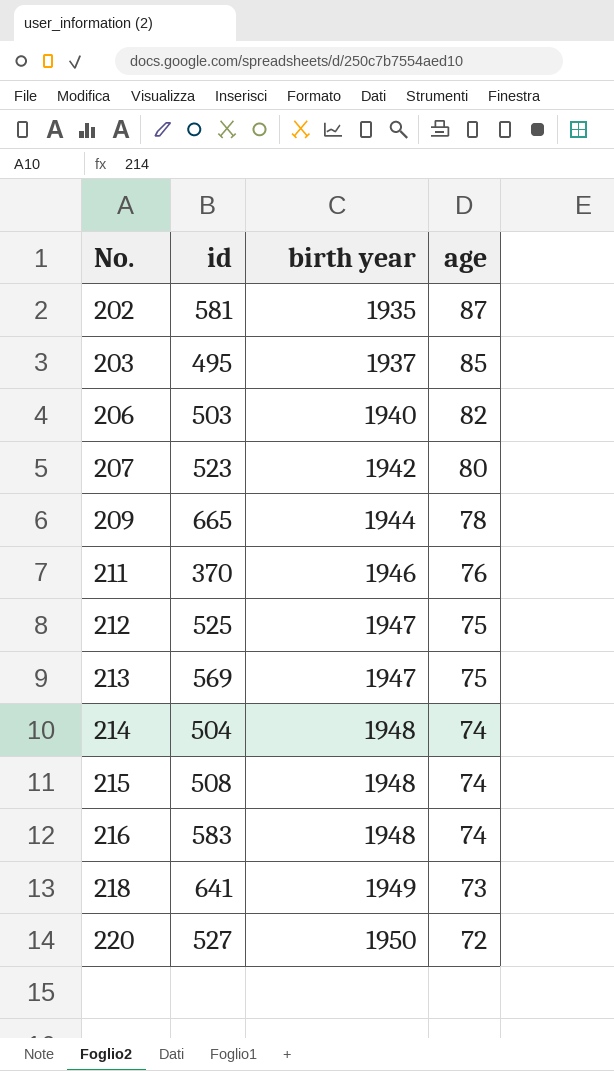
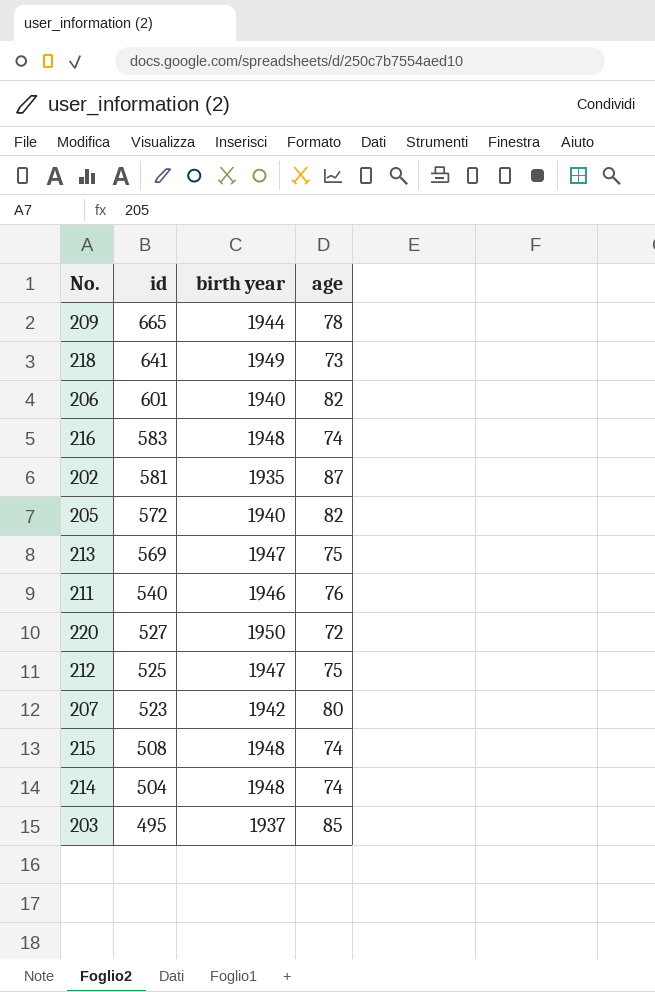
row order: No. ascending -> id descending
206 | id: 503 -> 601
row 205: none -> 572 | 1940 | 82
211 | id: 370 -> 540

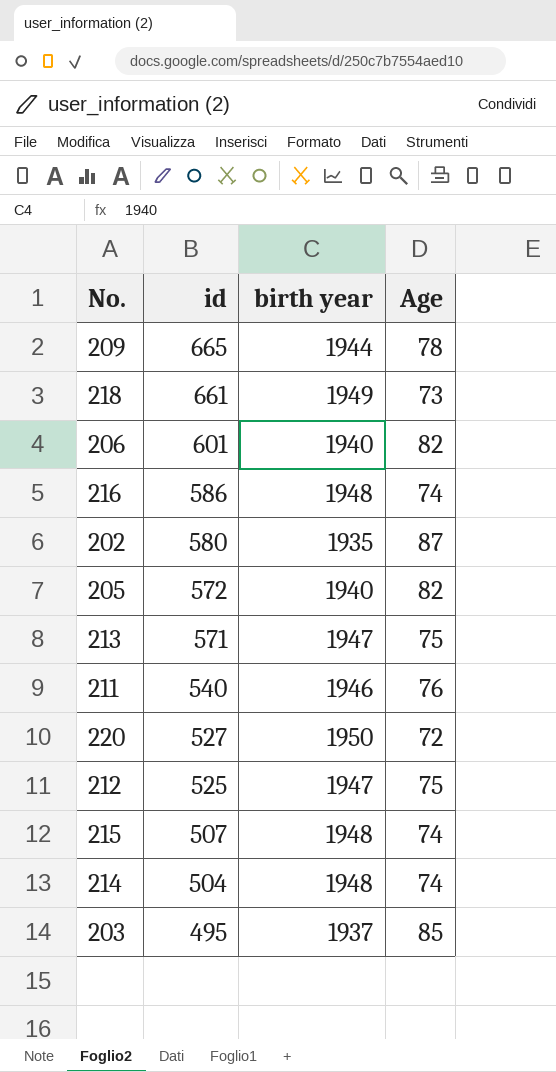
column name: age -> Age
row 207: 523 | 1942 | 80 -> none
218 | id: 641 -> 661
216 | id: 583 -> 586
202 | id: 581 -> 580
213 | id: 569 -> 571
215 | id: 508 -> 507

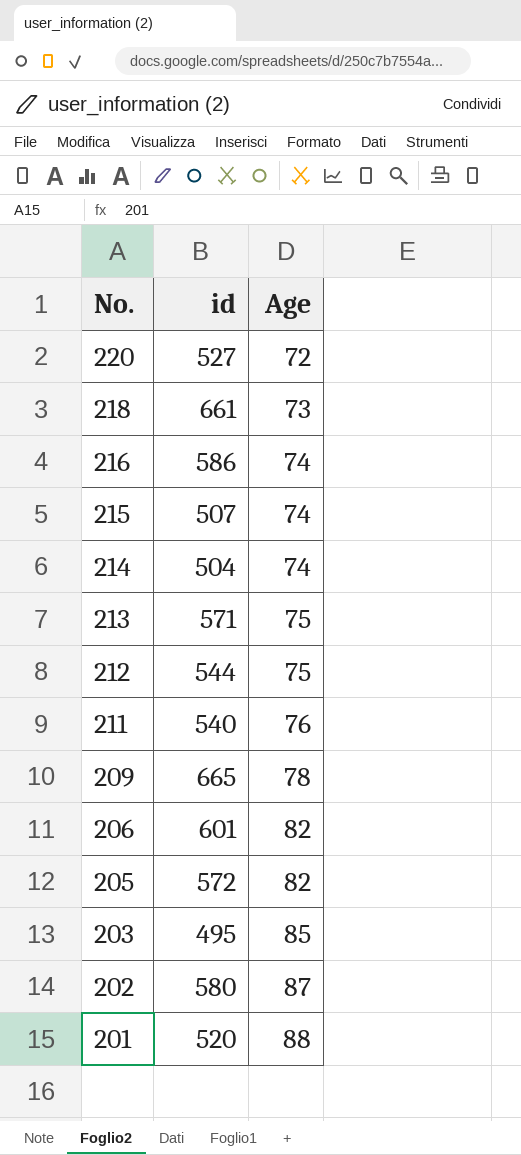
row order: id descending -> No. descending
column birth year | position: 3 -> none
212 | id: 525 -> 544
row 201: none -> 520 | 88

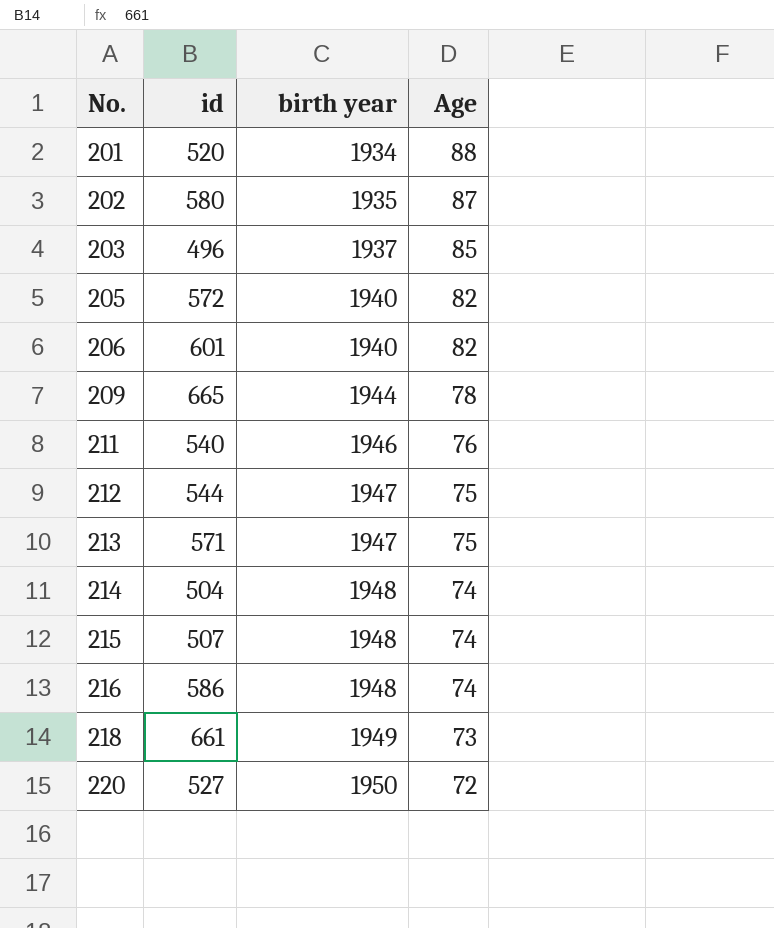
row order: No. descending -> No. ascending
column birth year | position: none -> 3
203 | id: 495 -> 496

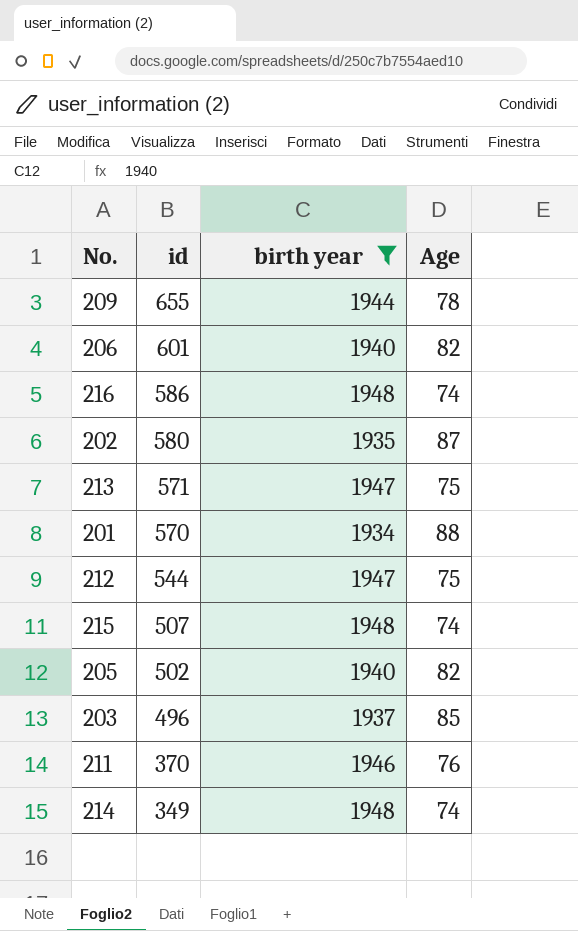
filter: none -> birth year <= 1948
row order: No. ascending -> id descending
209 | id: 665 -> 655
201 | id: 520 -> 570
205 | id: 572 -> 502
211 | id: 540 -> 370
214 | id: 504 -> 349

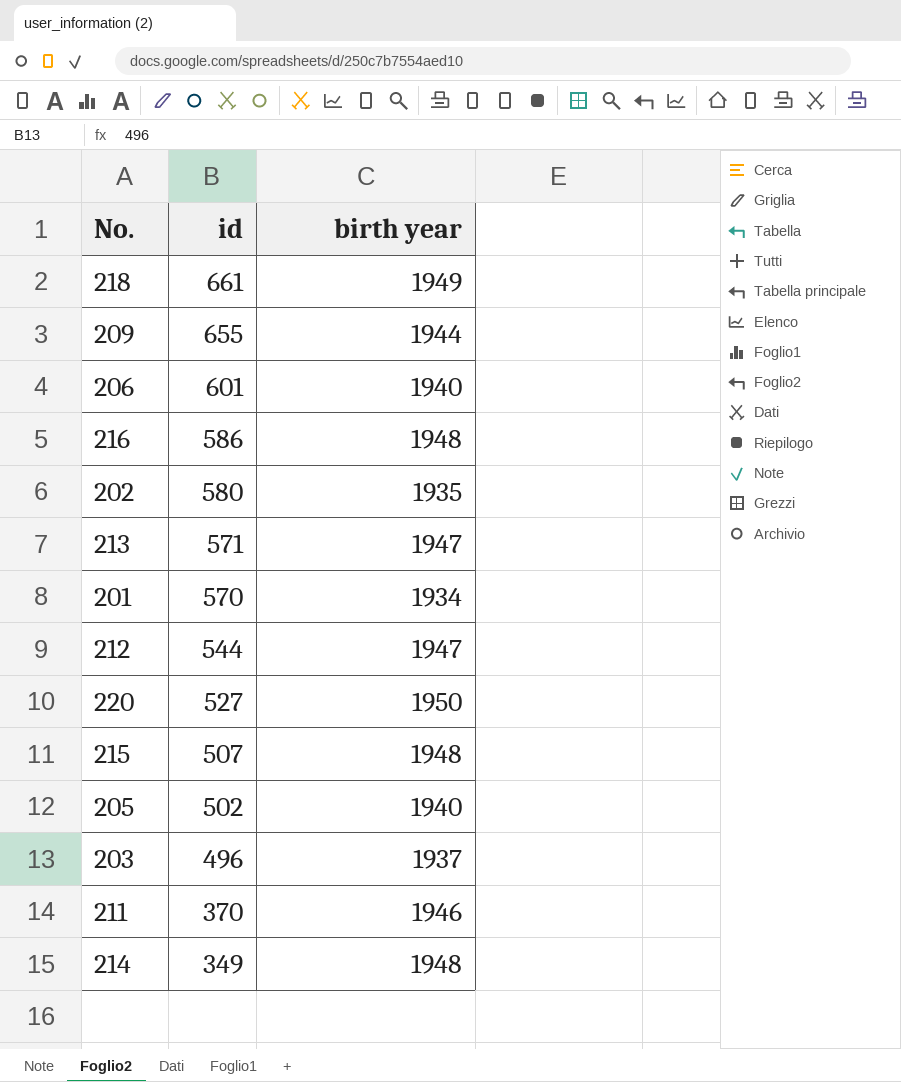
filter: birth year <= 1948 -> none
column Age | position: 4 -> none

